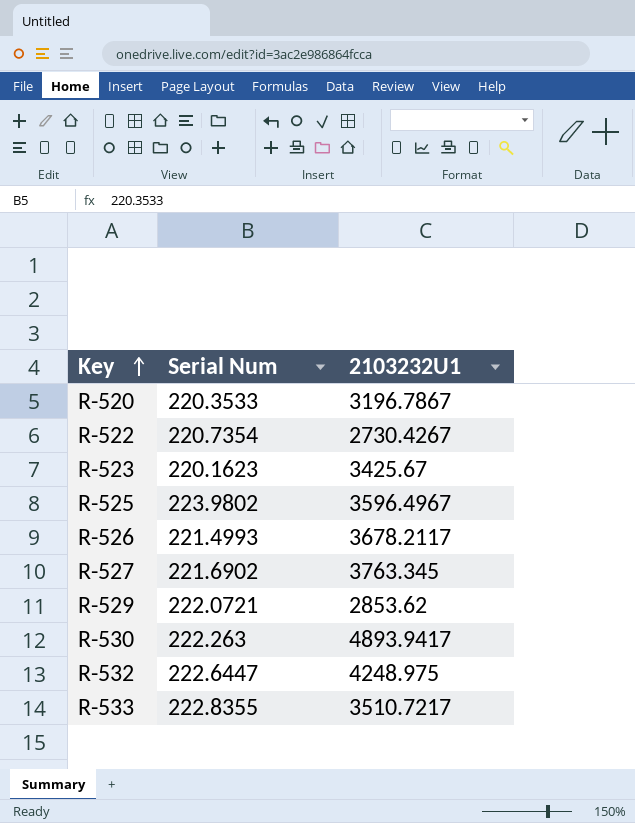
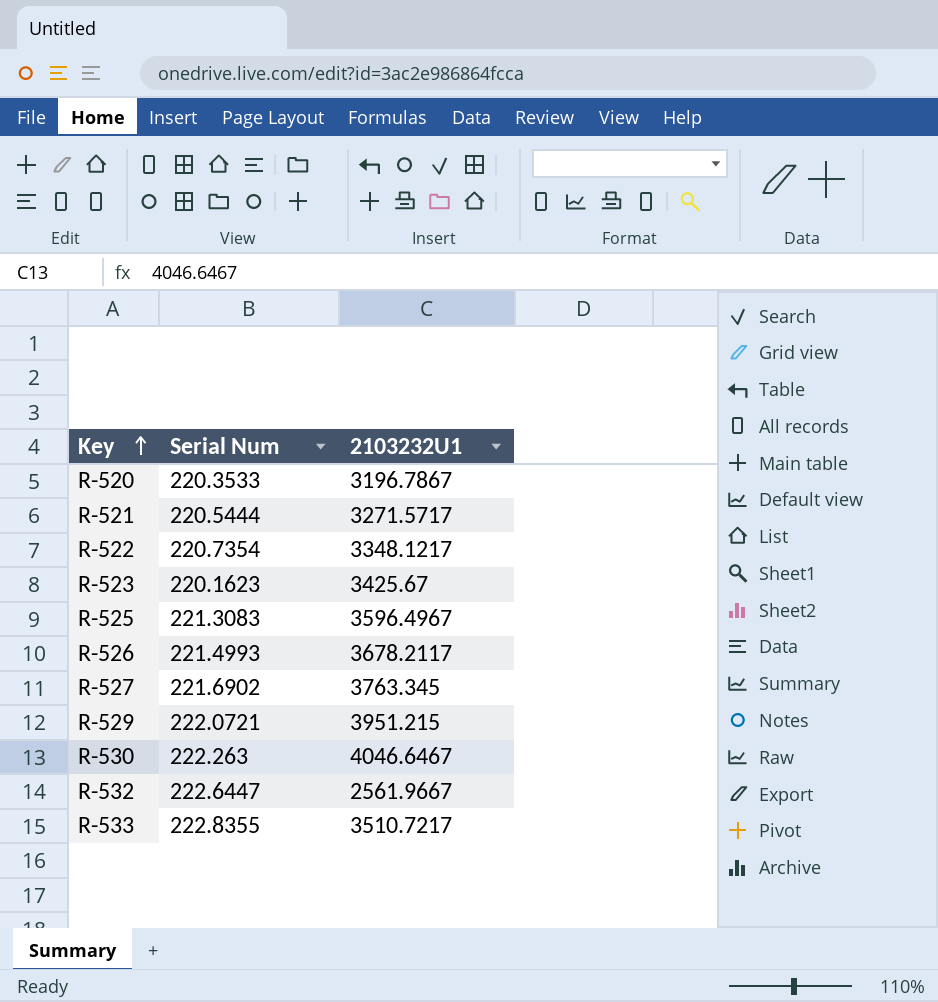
row R-521: none -> 220.5444 | 3271.5717
R-522 | 2103232U1: 2730.4267 -> 3348.1217
R-525 | Serial Num: 223.9802 -> 221.3083
R-529 | 2103232U1: 2853.62 -> 3951.215
R-530 | 2103232U1: 4893.9417 -> 4046.6467
R-532 | 2103232U1: 4248.975 -> 2561.9667

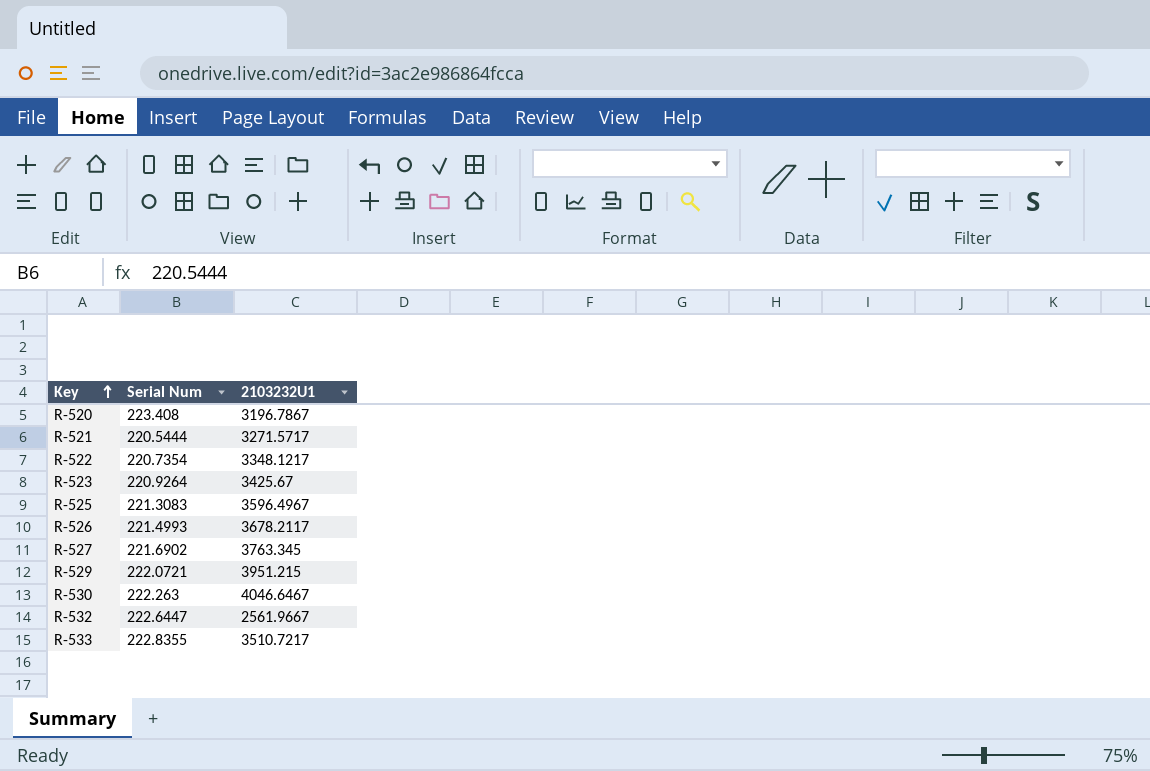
R-520 | Serial Num: 220.3533 -> 223.408
R-523 | Serial Num: 220.1623 -> 220.9264

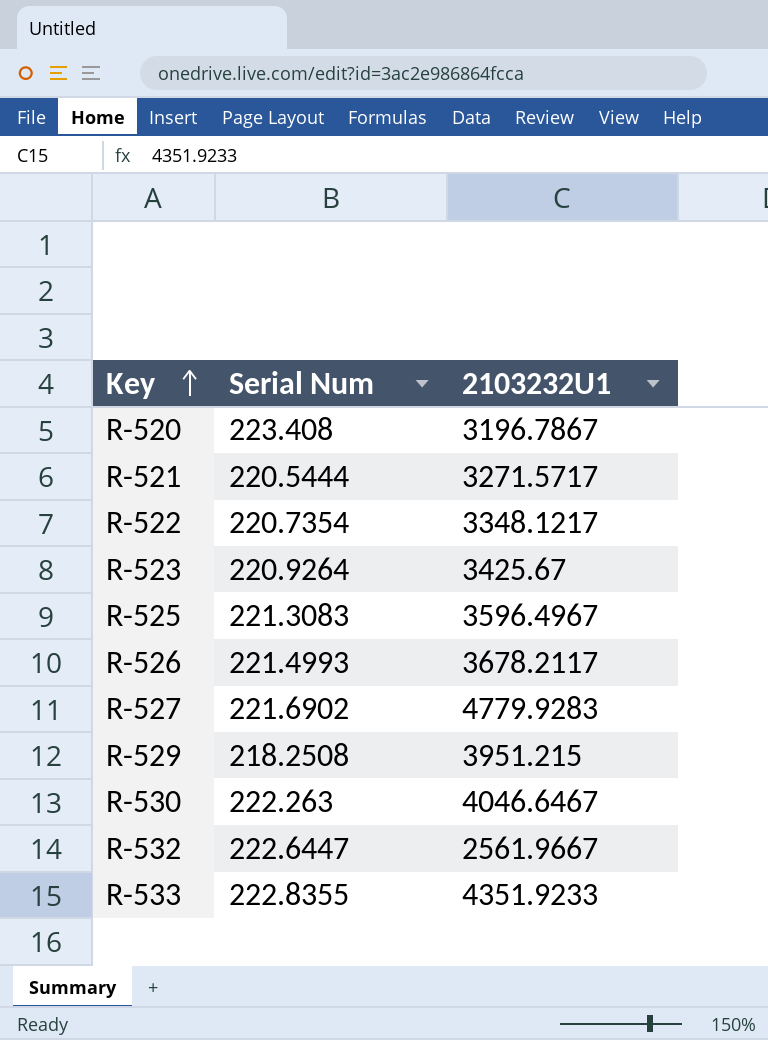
R-527 | 2103232U1: 3763.345 -> 4779.9283
R-529 | Serial Num: 222.0721 -> 218.2508
R-533 | 2103232U1: 3510.7217 -> 4351.9233

